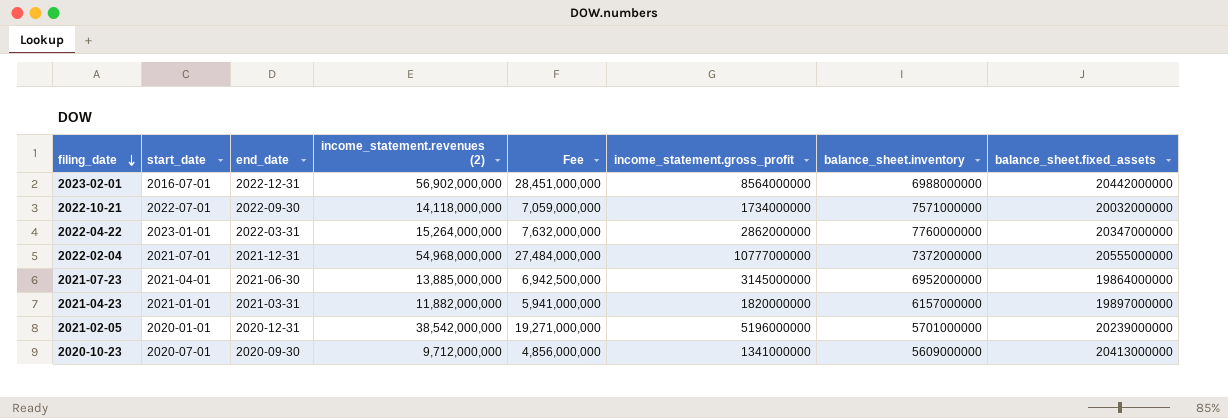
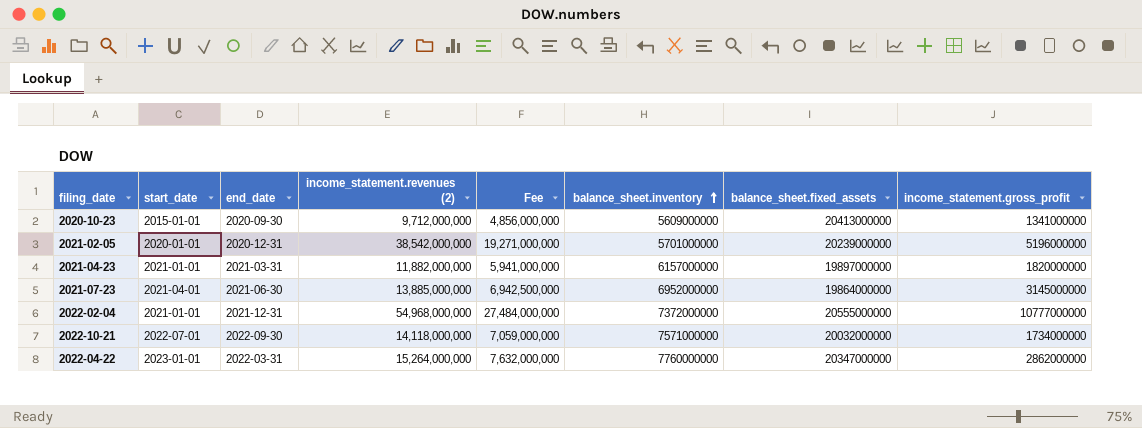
row order: filing_date descending -> balance_sheet.inventory ascending
column income_statement.gross_profit | position: 6 -> 8
row 2023-02-01: 2016-07-01 | 2022-12-31 | 56,902,000,000 | 28,451,000,000 | 8564000000 | 6988000000 | 20442000000 -> none
2020-10-23 | start_date: 2020-07-01 -> 2015-01-01
2022-02-04 | start_date: 2021-07-01 -> 2021-01-01

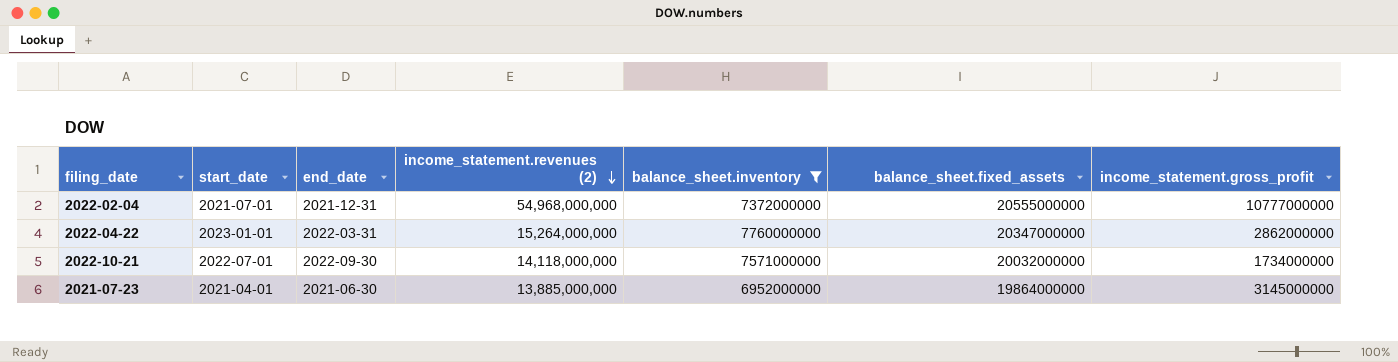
filter: none -> balance_sheet.inventory >= 6952000000
row order: balance_sheet.inventory ascending -> income_statement.revenues (2) descending
column Fee | formula: [income_statement.revenues (2)] * 0.5 -> none
2022-02-04 | start_date: 2021-01-01 -> 2021-07-01

